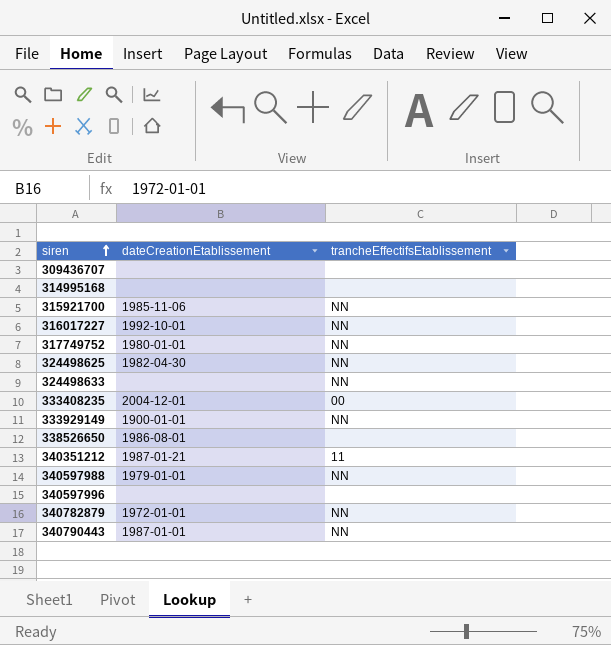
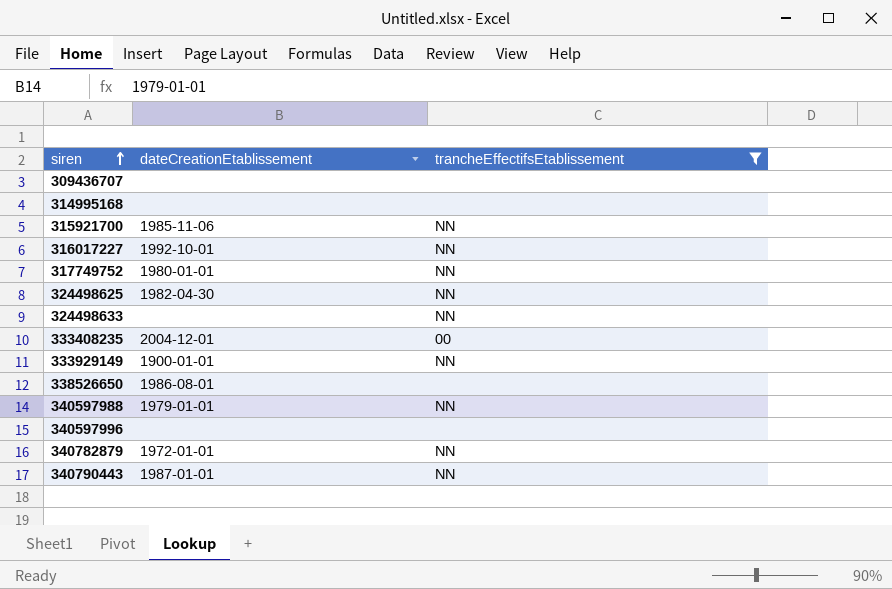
filter: none -> trancheEffectifsEtablissement != 11

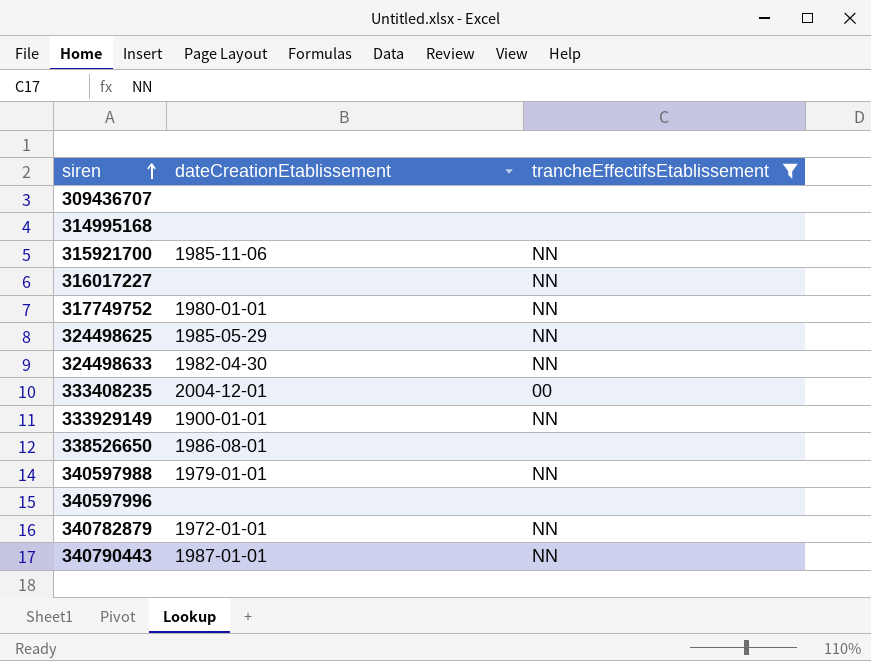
316017227 | dateCreationEtablissement: 1992-10-01 -> none
324498625 | dateCreationEtablissement: 1982-04-30 -> 1985-05-29
324498633 | dateCreationEtablissement: none -> 1982-04-30

